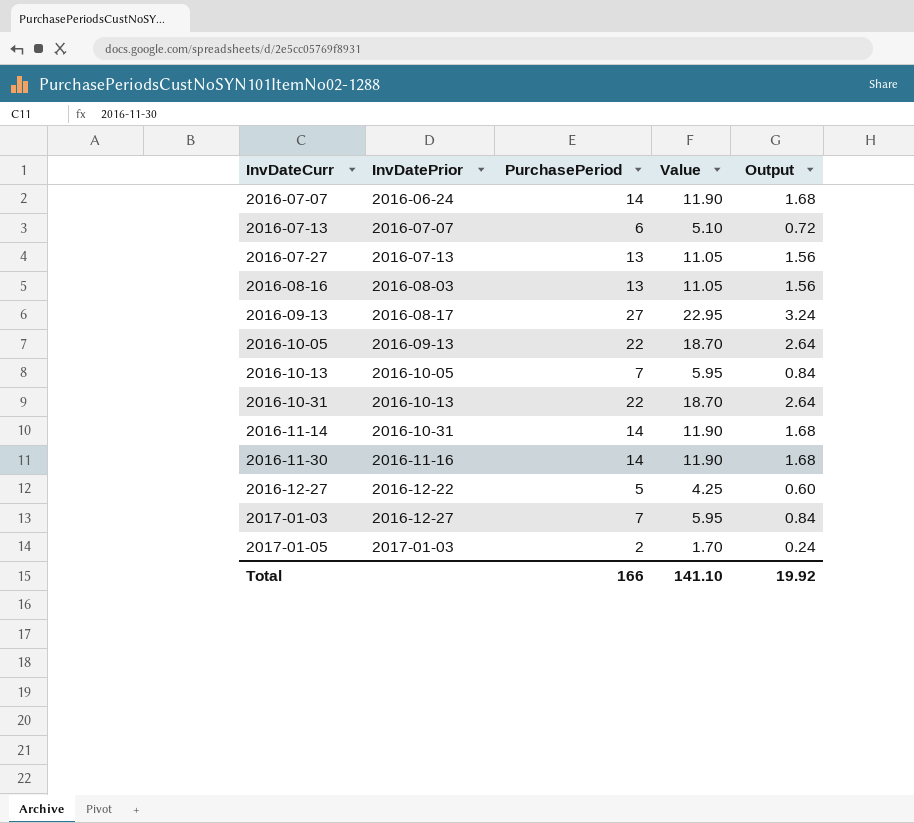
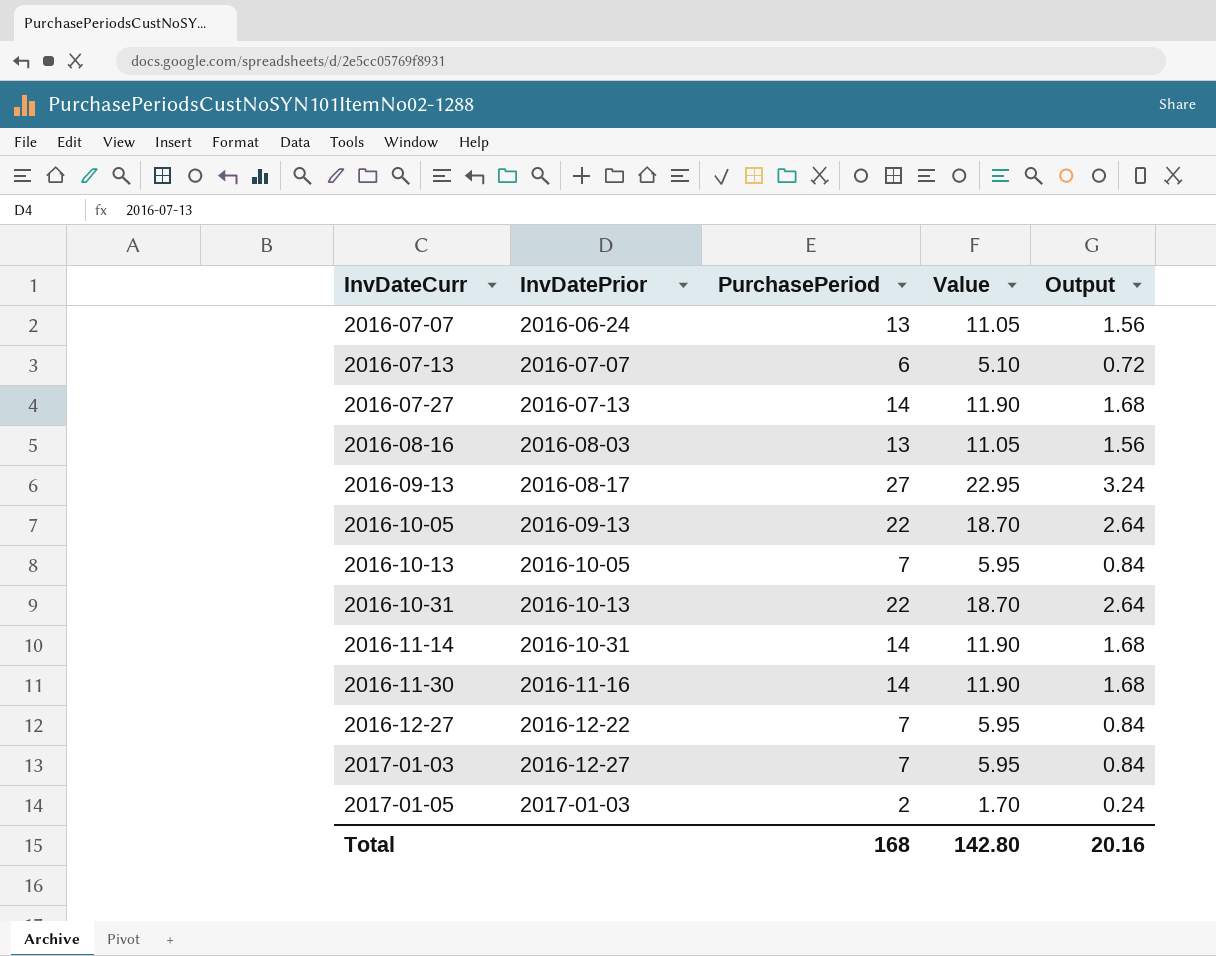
2016-07-07 | PurchasePeriod: 14 -> 13
2016-07-07 | Value: 11.90 -> 11.05
2016-07-07 | Output: 1.68 -> 1.56
2016-07-27 | PurchasePeriod: 13 -> 14
2016-07-27 | Value: 11.05 -> 11.90
2016-07-27 | Output: 1.56 -> 1.68
2016-12-27 | PurchasePeriod: 5 -> 7
2016-12-27 | Value: 4.25 -> 5.95
2016-12-27 | Output: 0.60 -> 0.84
Total | PurchasePeriod: 166 -> 168
Total | Value: 141.10 -> 142.80
Total | Output: 19.92 -> 20.16

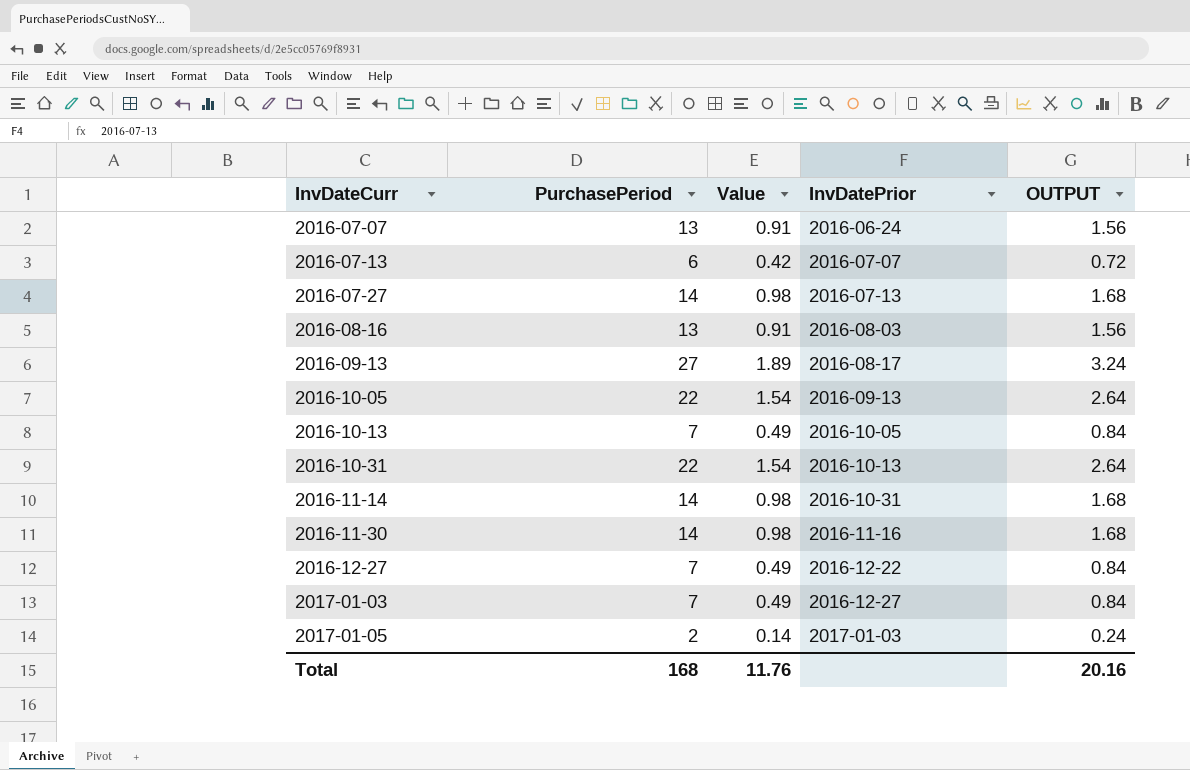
column Value | formula: [PurchasePeriod] * 0.85 -> [PurchasePeriod] * 0.07
column InvDatePrior | position: 2 -> 4
column name: Output -> OUTPUT
Total | Value: 142.80 -> 11.76

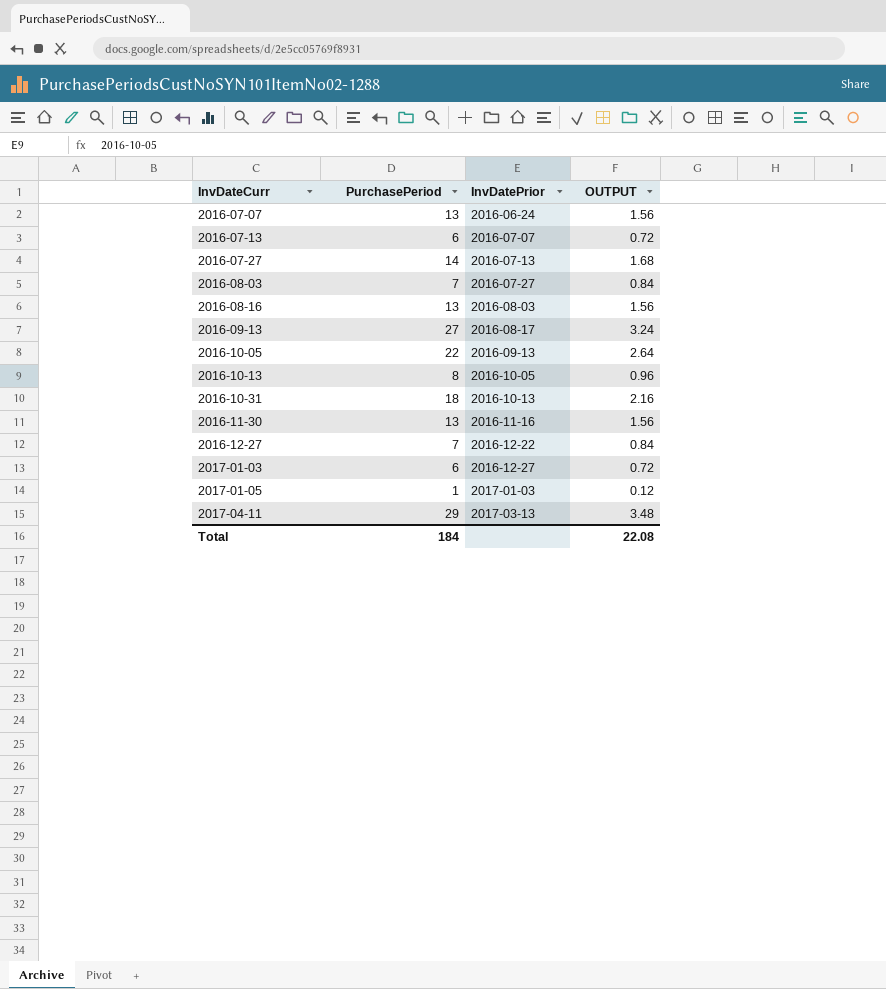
column Value | formula: [PurchasePeriod] * 0.07 -> none
row 2016-11-14: 14 | 0.98 | 2016-10-31 | 1.68 -> none
row 2016-08-03: none -> 7 | 2016-07-27 | 0.84
2016-10-13 | PurchasePeriod: 7 -> 8
2016-10-13 | OUTPUT: 0.84 -> 0.96
2016-10-31 | PurchasePeriod: 22 -> 18
2016-10-31 | OUTPUT: 2.64 -> 2.16
2016-11-30 | PurchasePeriod: 14 -> 13
2016-11-30 | OUTPUT: 1.68 -> 1.56
2017-01-03 | PurchasePeriod: 7 -> 6
2017-01-03 | OUTPUT: 0.84 -> 0.72
2017-01-05 | PurchasePeriod: 2 -> 1
2017-01-05 | OUTPUT: 0.24 -> 0.12
row 2017-04-11: none -> 29 | 2017-03-13 | 3.48
Total | PurchasePeriod: 168 -> 184
Total | OUTPUT: 20.16 -> 22.08

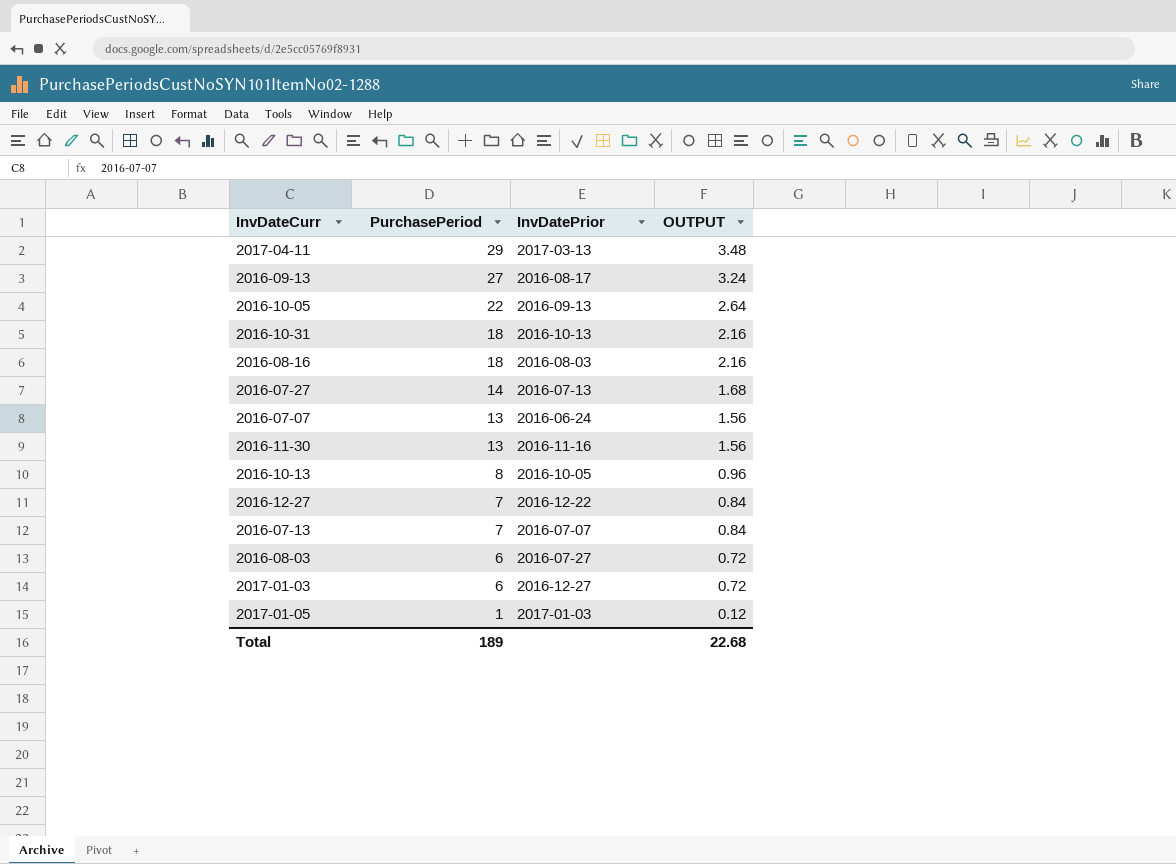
row order: InvDateCurr ascending -> PurchasePeriod descending
2016-08-16 | PurchasePeriod: 13 -> 18
2016-08-16 | OUTPUT: 1.56 -> 2.16
2016-07-13 | PurchasePeriod: 6 -> 7
2016-07-13 | OUTPUT: 0.72 -> 0.84
2016-08-03 | PurchasePeriod: 7 -> 6
2016-08-03 | OUTPUT: 0.84 -> 0.72
Total | PurchasePeriod: 184 -> 189
Total | OUTPUT: 22.08 -> 22.68

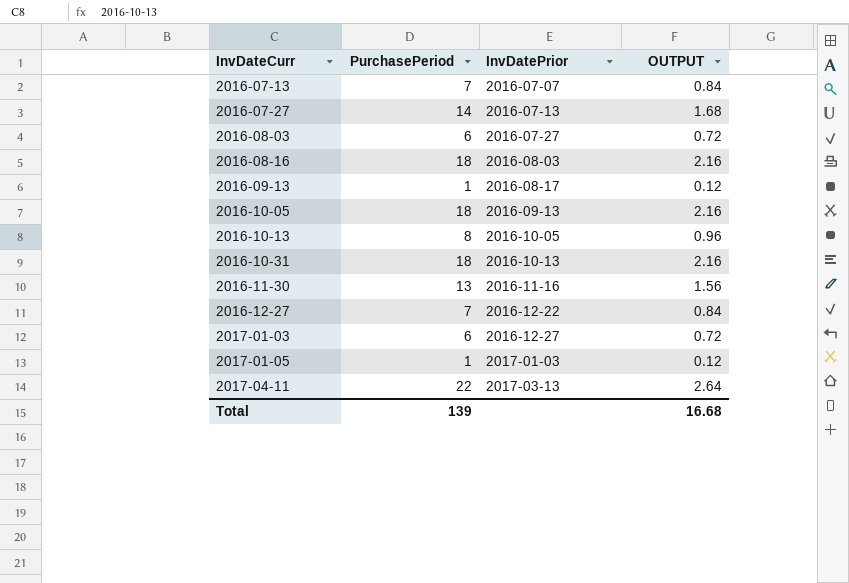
row order: PurchasePeriod descending -> InvDateCurr ascending
row 2016-07-07: 13 | 2016-06-24 | 1.56 -> none
2016-09-13 | PurchasePeriod: 27 -> 1
2016-09-13 | OUTPUT: 3.24 -> 0.12
2016-10-05 | PurchasePeriod: 22 -> 18
2016-10-05 | OUTPUT: 2.64 -> 2.16
2017-04-11 | PurchasePeriod: 29 -> 22
2017-04-11 | OUTPUT: 3.48 -> 2.64
Total | PurchasePeriod: 189 -> 139
Total | OUTPUT: 22.68 -> 16.68

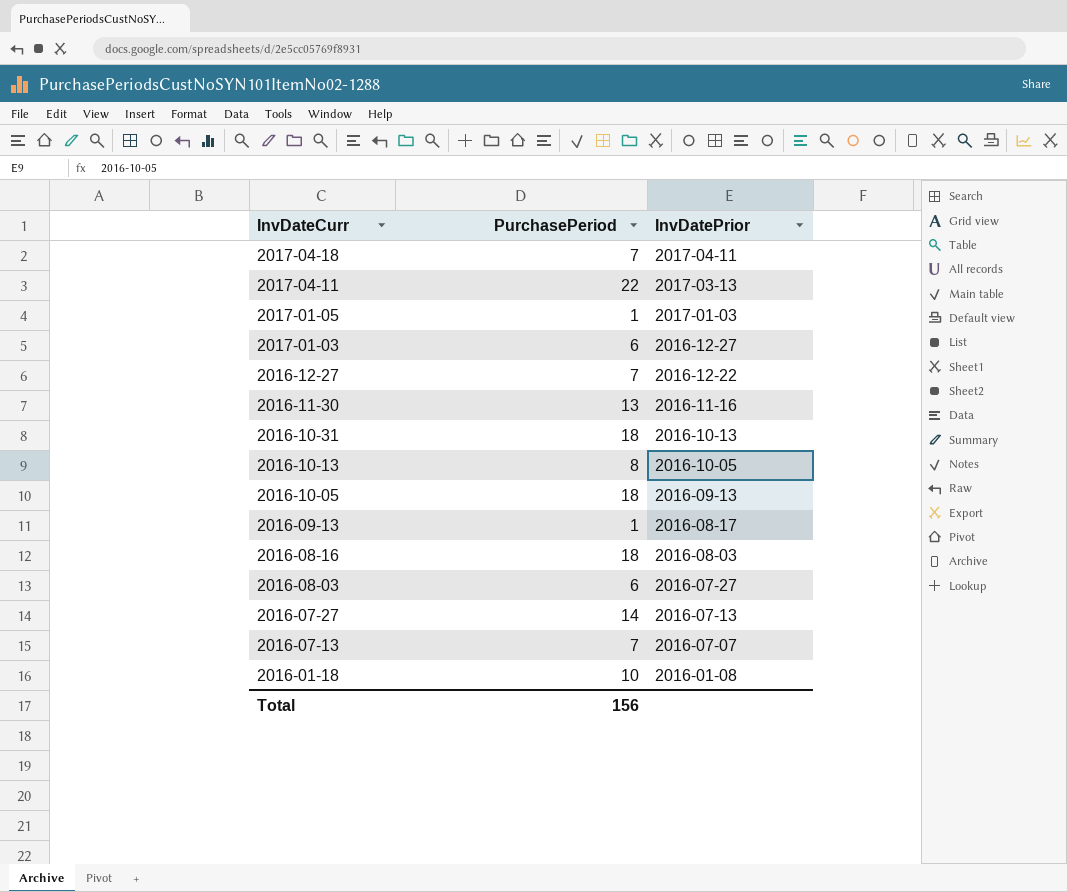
row order: InvDateCurr ascending -> InvDateCurr descending
column OUTPUT | formula: [PurchasePeriod] * 0.12 -> none
row 2017-04-18: none -> 7 | 2017-04-11
row 2016-01-18: none -> 10 | 2016-01-08
Total | PurchasePeriod: 139 -> 156

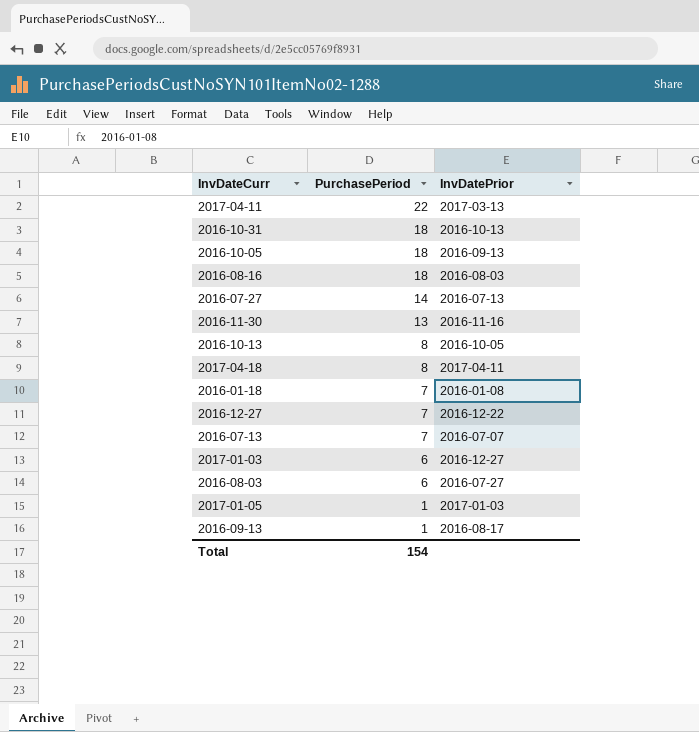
row order: InvDateCurr descending -> PurchasePeriod descending
2017-04-18 | PurchasePeriod: 7 -> 8
2016-01-18 | PurchasePeriod: 10 -> 7
Total | PurchasePeriod: 156 -> 154

